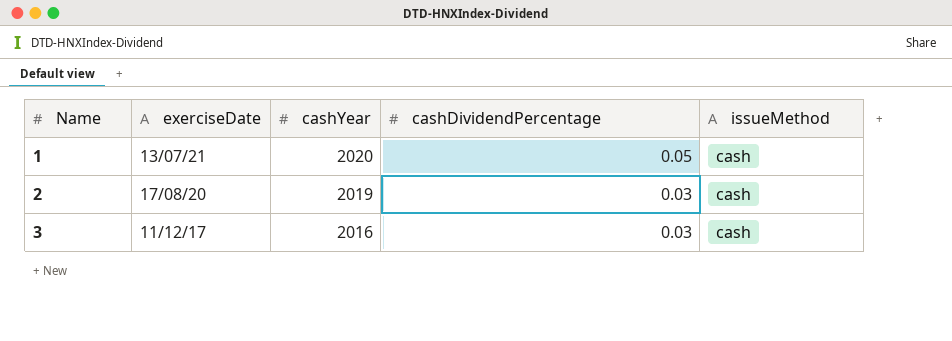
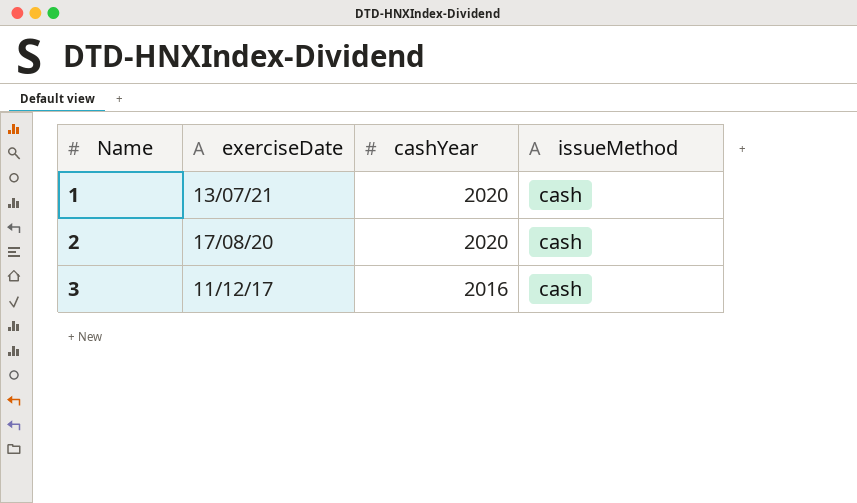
column cashDividendPercentage | position: 4 -> none
2 | cashYear: 2019 -> 2020

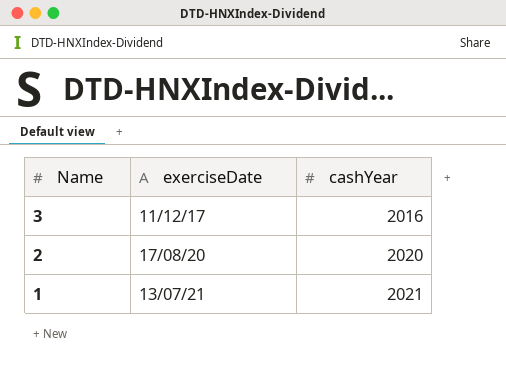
row order: Name ascending -> Name descending
column issueMethod | position: 4 -> none
1 | cashYear: 2020 -> 2021

